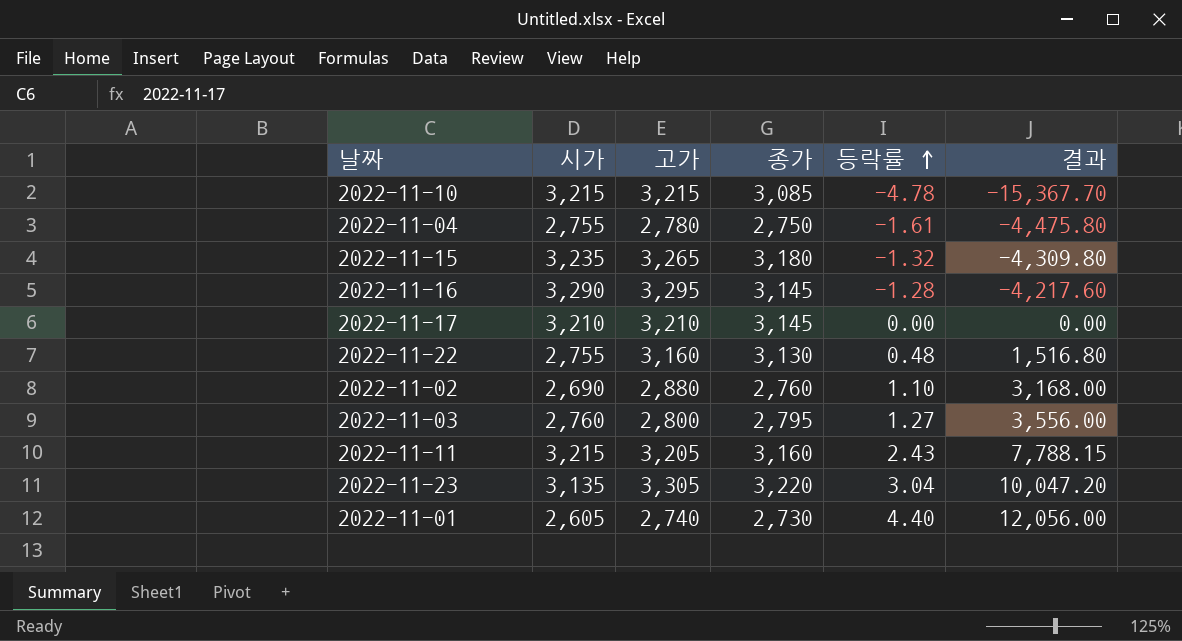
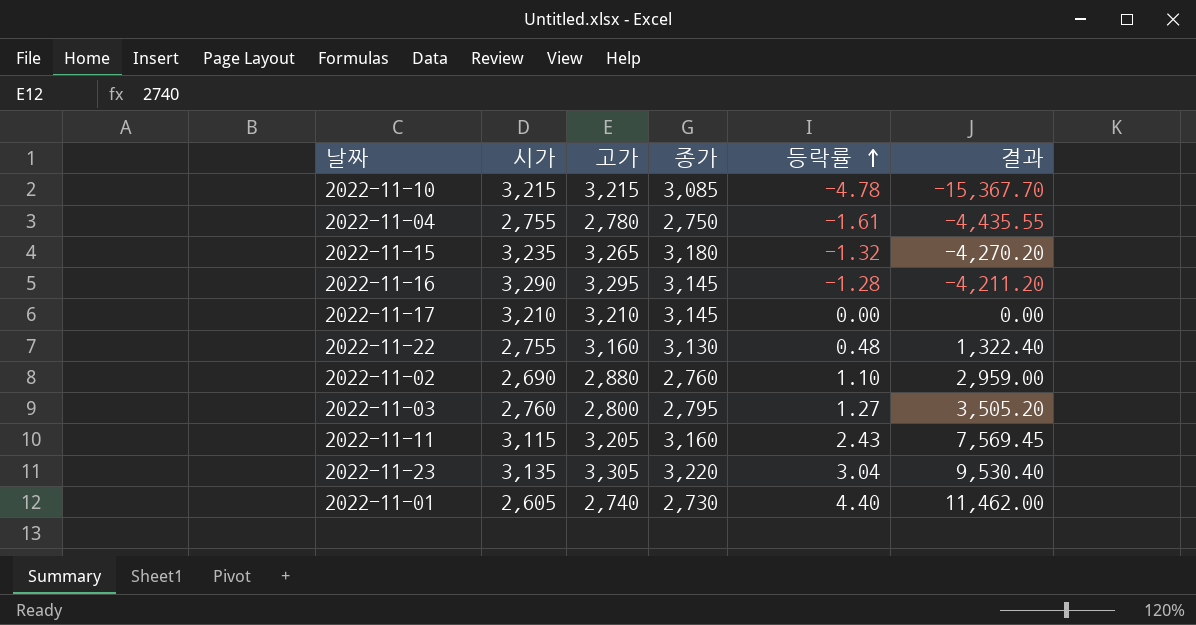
column 결과 | formula: [고가] * [등락률] -> [시가] * [등락률]
2022-11-11 | 시가: 3,215 -> 3,115

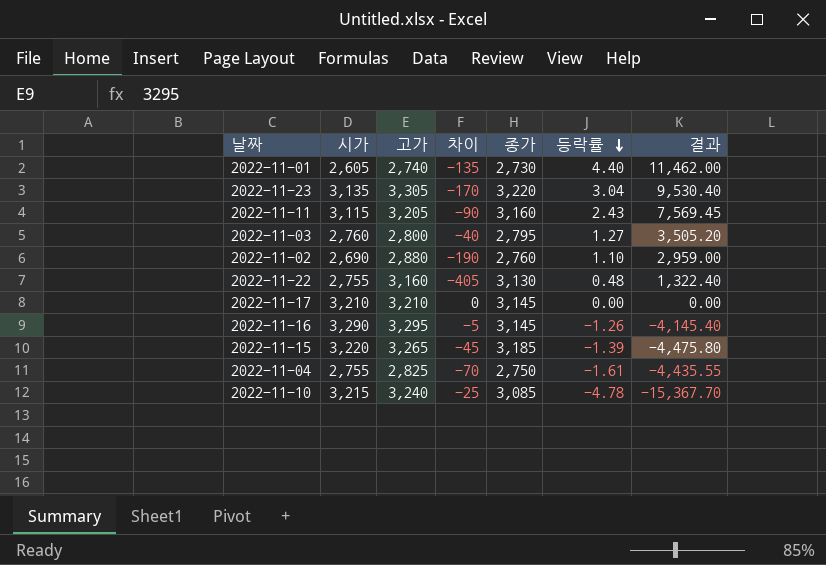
row order: 등락률 ascending -> 등락률 descending
column 차이 | formula: none -> [시가] - [고가]
2022-11-16 | 등락률: -1.28 -> -1.26
2022-11-16 | 결과: -4,211.20 -> -4,145.40
2022-11-15 | 시가: 3,235 -> 3,220
2022-11-15 | 종가: 3,180 -> 3,185
2022-11-15 | 등락률: -1.32 -> -1.39
2022-11-15 | 결과: -4,270.20 -> -4,475.80
2022-11-04 | 고가: 2,780 -> 2,825
2022-11-10 | 고가: 3,215 -> 3,240

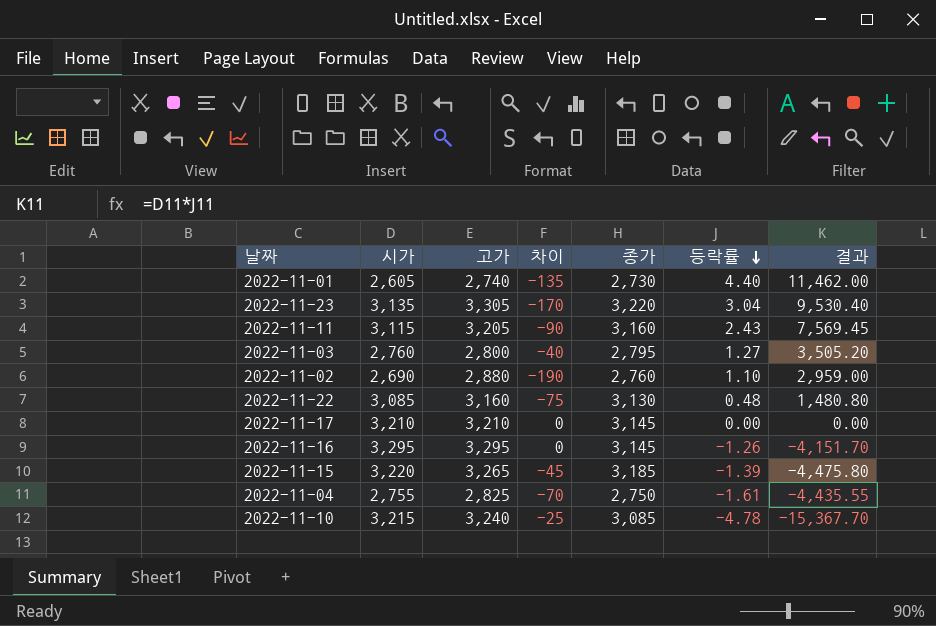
2022-11-22 | 시가: 2,755 -> 3,085
2022-11-22 | 차이: -405 -> -75
2022-11-22 | 결과: 1,322.40 -> 1,480.80
2022-11-16 | 시가: 3,290 -> 3,295
2022-11-16 | 차이: -5 -> 0
2022-11-16 | 결과: -4,145.40 -> -4,151.70

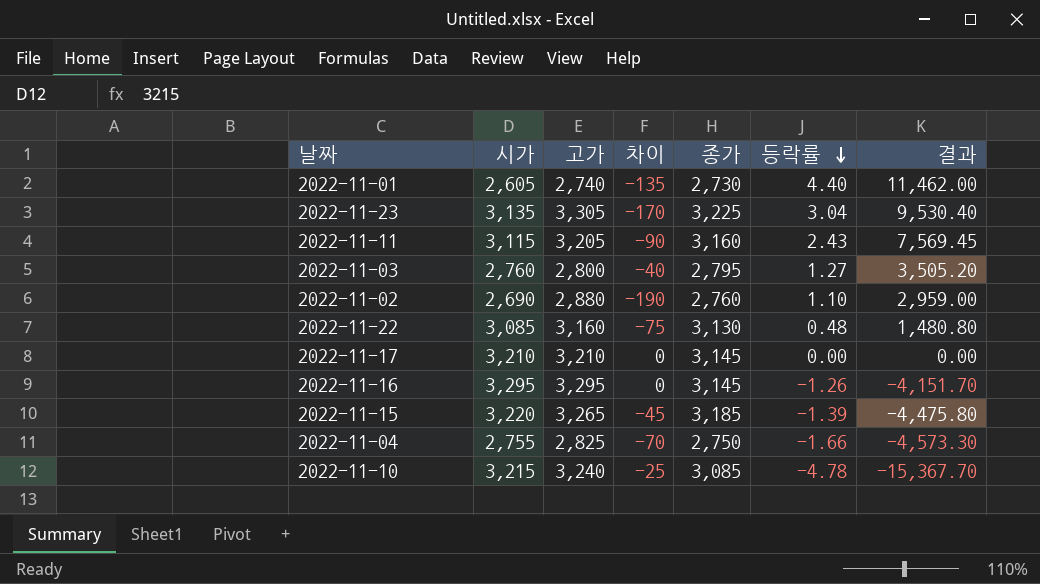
2022-11-23 | 종가: 3,220 -> 3,225
2022-11-04 | 등락률: -1.61 -> -1.66
2022-11-04 | 결과: -4,435.55 -> -4,573.30

